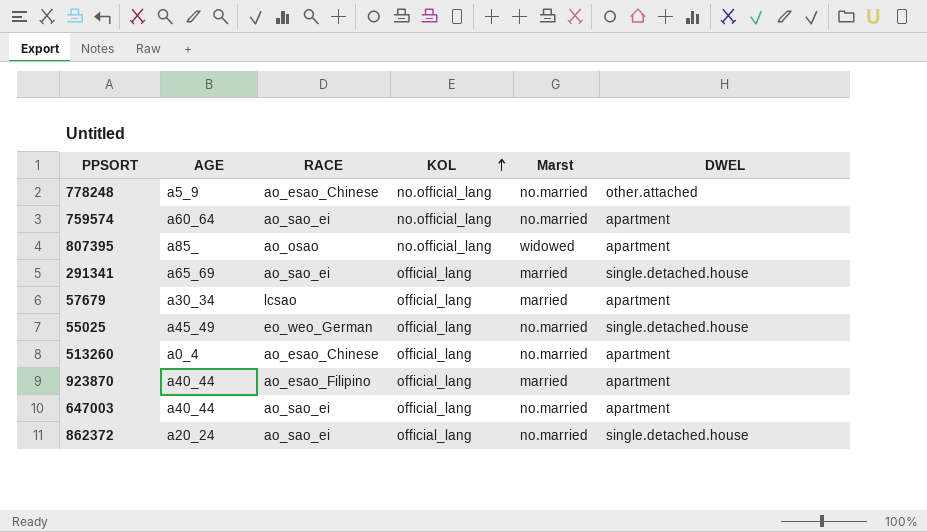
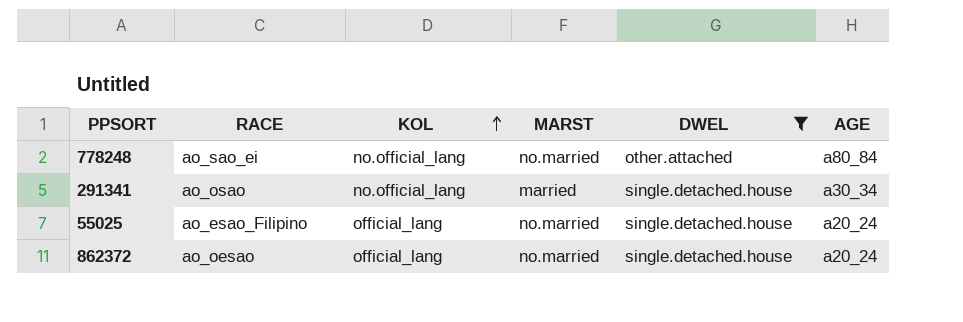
filter: none -> DWEL != apartment
column name: Marst -> MARST
column AGE | position: 2 -> 6
778248 | RACE: ao_esao_Chinese -> ao_sao_ei
778248 | AGE: a5_9 -> a80_84
291341 | RACE: ao_sao_ei -> ao_osao
291341 | KOL: official_lang -> no.official_lang
291341 | AGE: a65_69 -> a30_34
55025 | RACE: eo_weo_German -> ao_esao_Filipino
55025 | AGE: a45_49 -> a20_24
862372 | RACE: ao_sao_ei -> ao_oesao

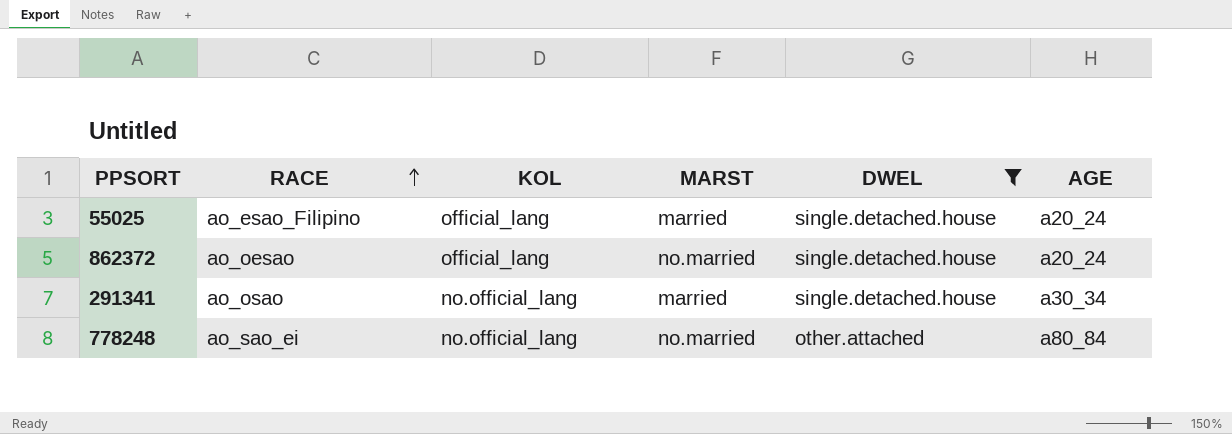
row order: KOL ascending -> RACE ascending
55025 | MARST: no.married -> married

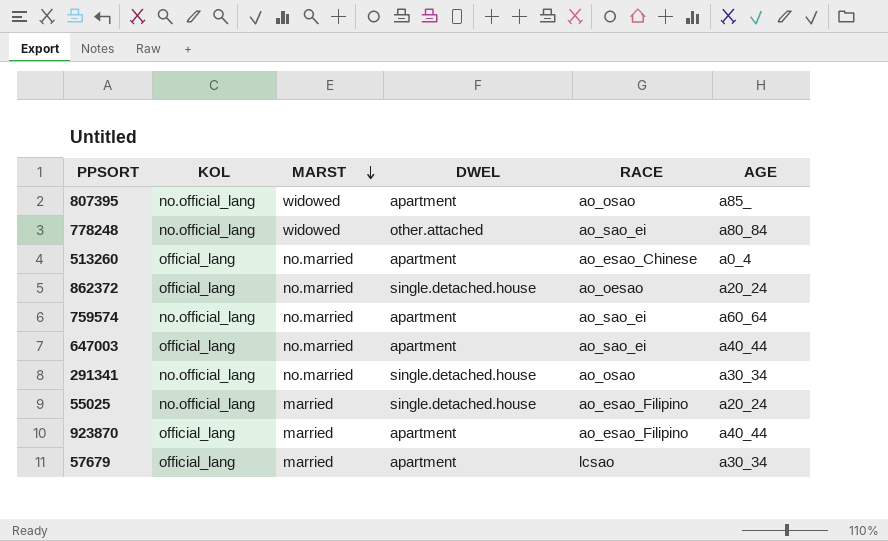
filter: DWEL != apartment -> none
row order: RACE ascending -> MARST descending
column RACE | position: 2 -> 5
778248 | MARST: no.married -> widowed
291341 | MARST: married -> no.married
55025 | KOL: official_lang -> no.official_lang

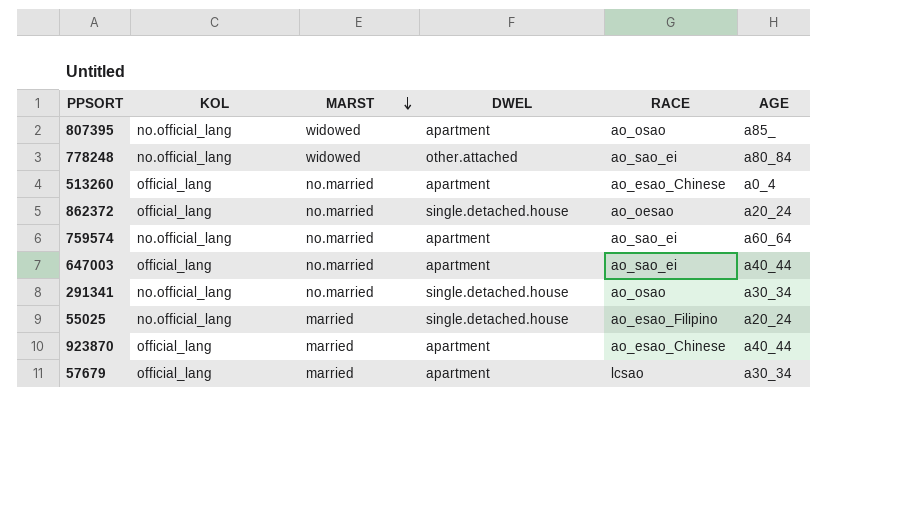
923870 | RACE: ao_esao_Filipino -> ao_esao_Chinese

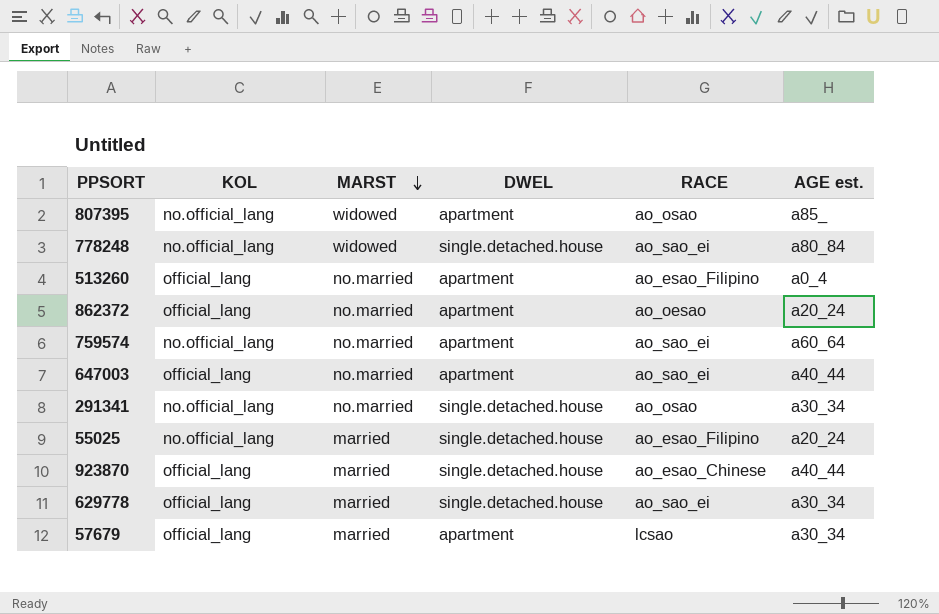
column name: AGE -> AGE est.
778248 | DWEL: other.attached -> single.detached.house
513260 | RACE: ao_esao_Chinese -> ao_esao_Filipino
862372 | DWEL: single.detached.house -> apartment
923870 | DWEL: apartment -> single.detached.house
row 629778: none -> official_lang | married | single.detached.house | ao_sao_ei | a30_34

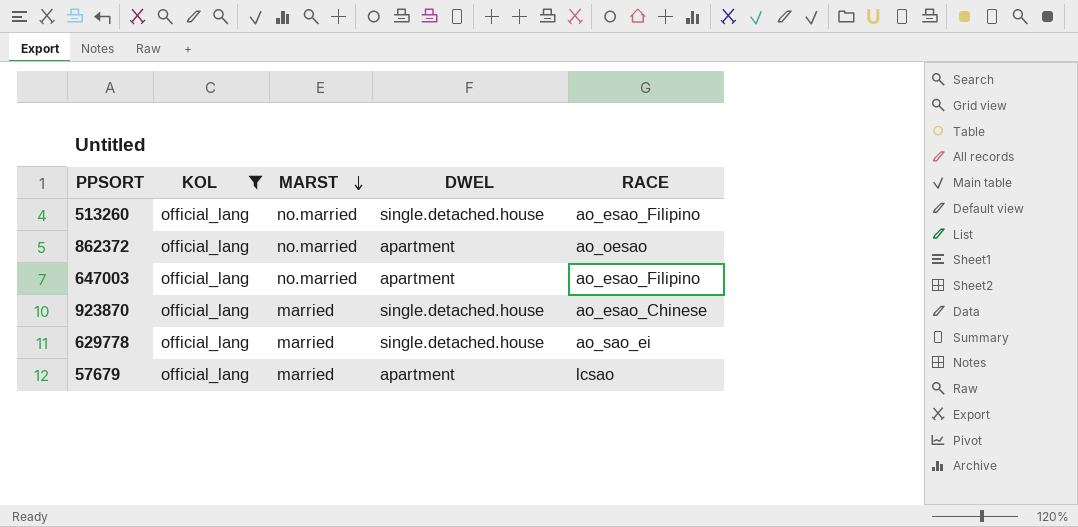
filter: none -> KOL = official_lang
column AGE est. | position: 6 -> none
513260 | DWEL: apartment -> single.detached.house
647003 | RACE: ao_sao_ei -> ao_esao_Filipino

